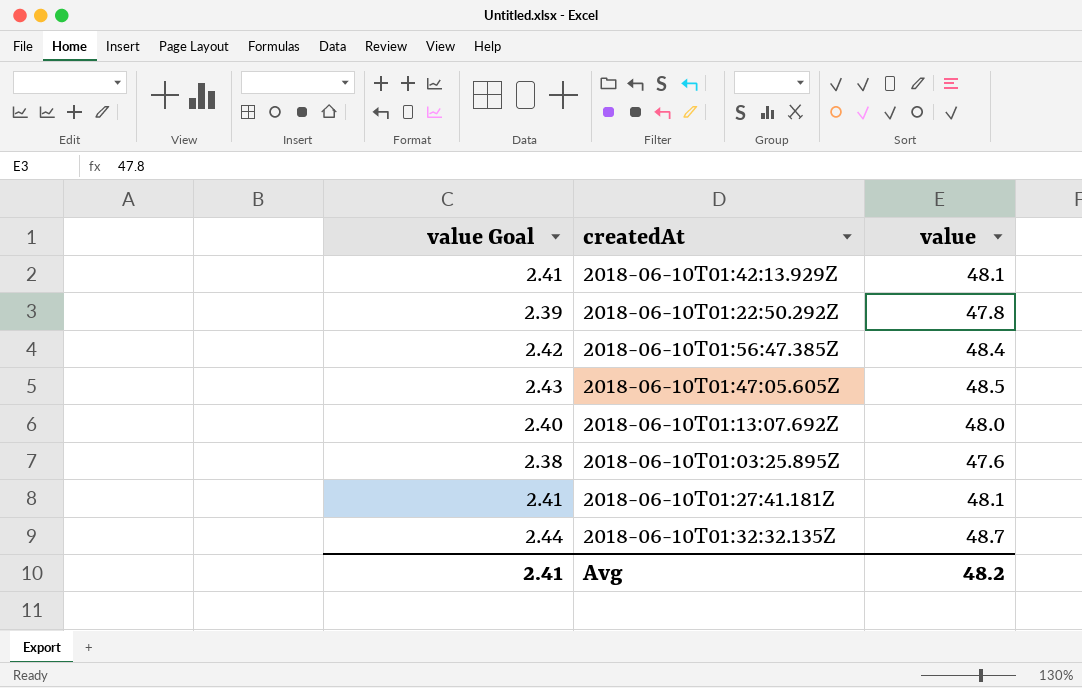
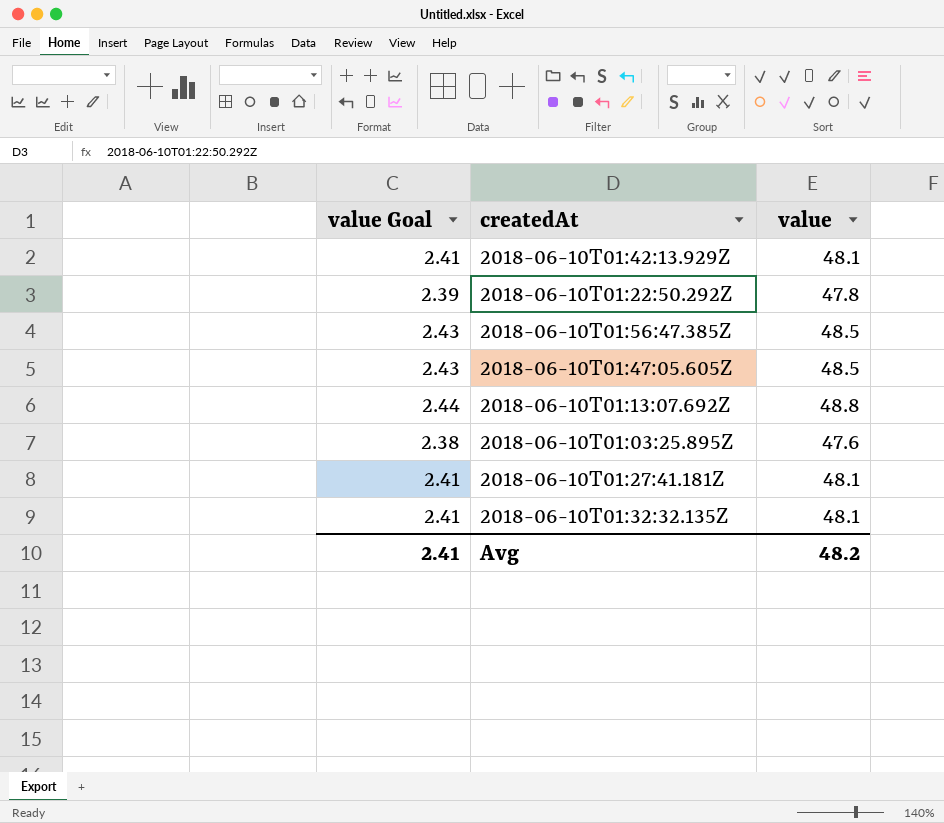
2018-06-10T01:56:47.385Z | value Goal: 2.42 -> 2.43
2018-06-10T01:56:47.385Z | value: 48.4 -> 48.5
2018-06-10T01:13:07.692Z | value Goal: 2.40 -> 2.44
2018-06-10T01:13:07.692Z | value: 48.0 -> 48.8
2018-06-10T01:32:32.135Z | value Goal: 2.44 -> 2.41
2018-06-10T01:32:32.135Z | value: 48.7 -> 48.1

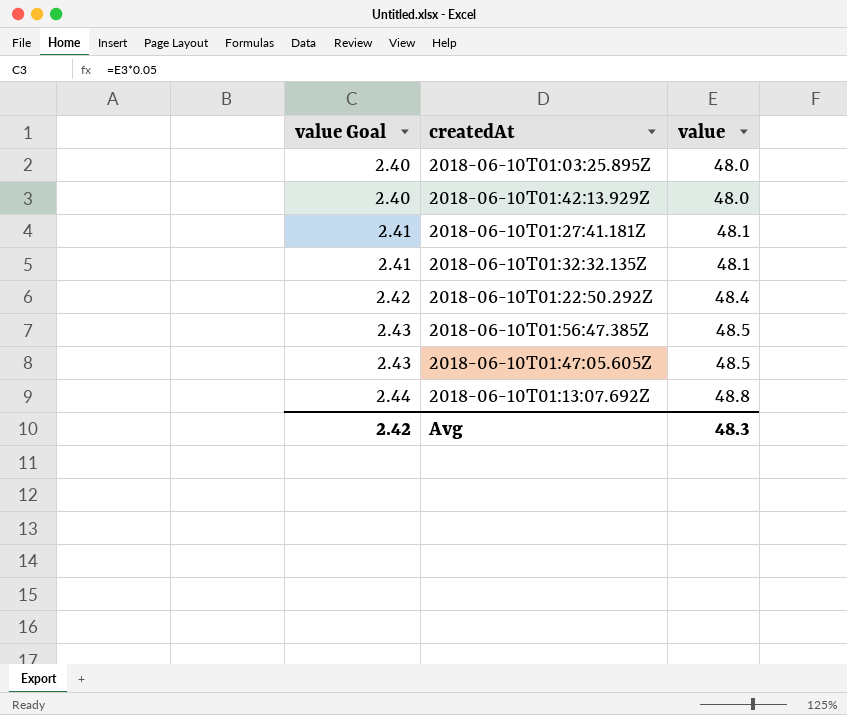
row order: none -> value Goal ascending
2018-06-10T01:03:25.895Z | value Goal: 2.38 -> 2.40
2018-06-10T01:03:25.895Z | value: 47.6 -> 48.0
2018-06-10T01:42:13.929Z | value Goal: 2.41 -> 2.40
2018-06-10T01:42:13.929Z | value: 48.1 -> 48.0
2018-06-10T01:22:50.292Z | value Goal: 2.39 -> 2.42
2018-06-10T01:22:50.292Z | value: 47.8 -> 48.4
Avg | value Goal: 2.41 -> 2.42
Avg | value: 48.2 -> 48.3

